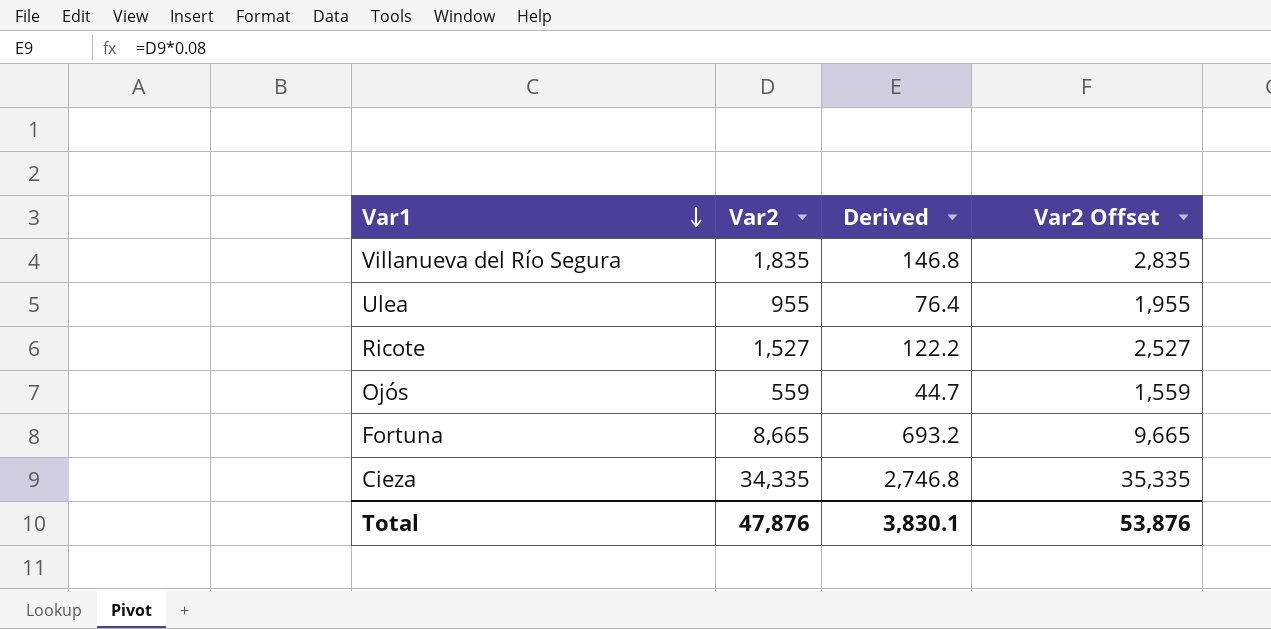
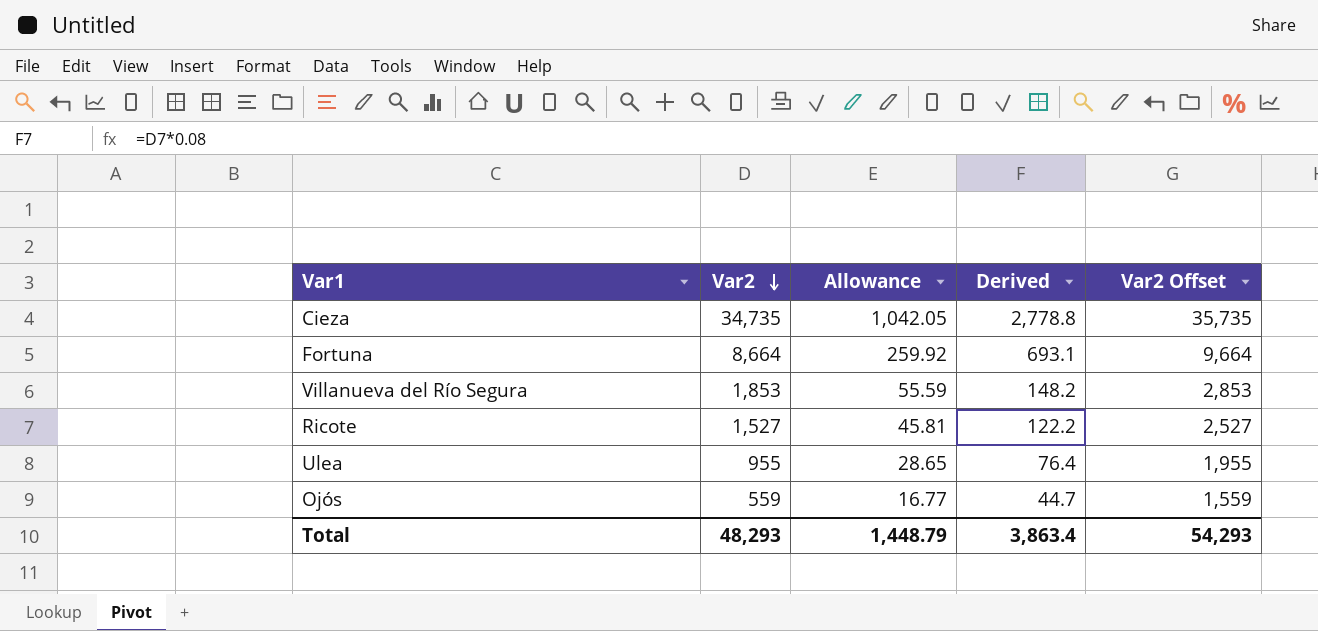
row order: Var1 descending -> Var2 descending
column Allowance | formula: none -> [Var2] * 0.03
Cieza | Var2: 34,335 -> 34,735
Cieza | Derived: 2,746.8 -> 2,778.8
Cieza | Var2 Offset: 35,335 -> 35,735
Fortuna | Var2: 8,665 -> 8,664
Fortuna | Derived: 693.2 -> 693.1
Fortuna | Var2 Offset: 9,665 -> 9,664
Villanueva del Río Segura | Var2: 1,835 -> 1,853
Villanueva del Río Segura | Derived: 146.8 -> 148.2
Villanueva del Río Segura | Var2 Offset: 2,835 -> 2,853
Total | Var2: 47,876 -> 48,293
Total | Derived: 3,830.1 -> 3,863.4
Total | Var2 Offset: 53,876 -> 54,293

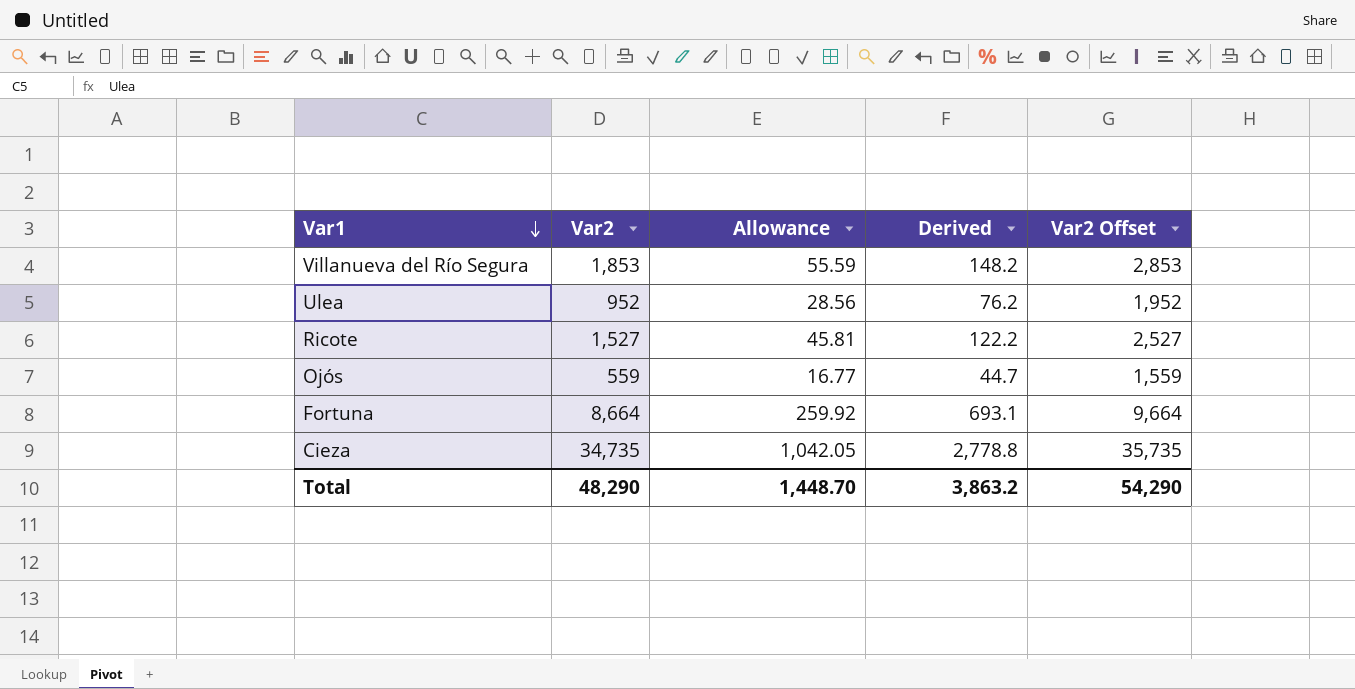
row order: Var2 descending -> Var1 descending
Ulea | Var2: 955 -> 952
Ulea | Allowance: 28.65 -> 28.56
Ulea | Derived: 76.4 -> 76.2
Ulea | Var2 Offset: 1,955 -> 1,952
Total | Var2: 48,293 -> 48,290
Total | Allowance: 1,448.79 -> 1,448.70
Total | Derived: 3,863.4 -> 3,863.2
Total | Var2 Offset: 54,293 -> 54,290

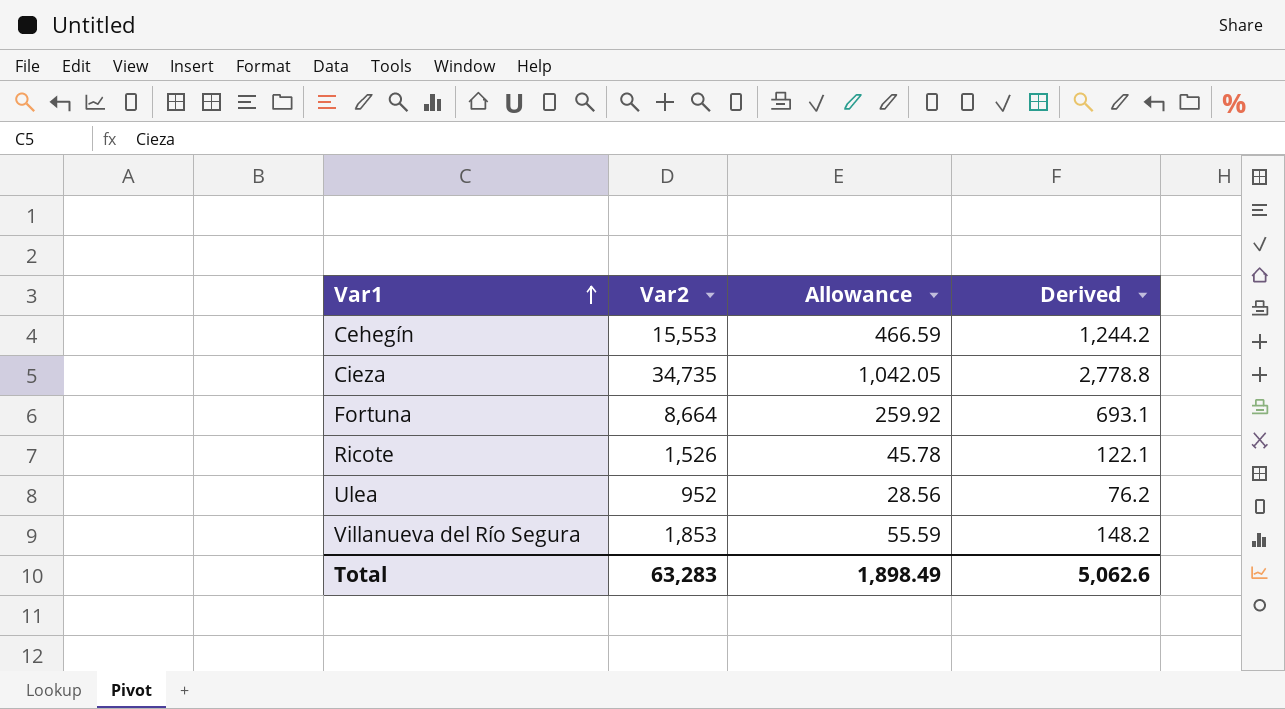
row order: Var1 descending -> Var1 ascending
column Var2 Offset | formula: [Var2] + 1000 -> none
row Ojós: 559 | 16.77 | 44.7 | 1,559 -> none
row Cehegín: none -> 15,553 | 466.59 | 1,244.2
Ricote | Var2: 1,527 -> 1,526
Ricote | Allowance: 45.81 -> 45.78
Ricote | Derived: 122.2 -> 122.1
Total | Var2: 48,290 -> 63,283
Total | Allowance: 1,448.70 -> 1,898.49
Total | Derived: 3,863.2 -> 5,062.6

